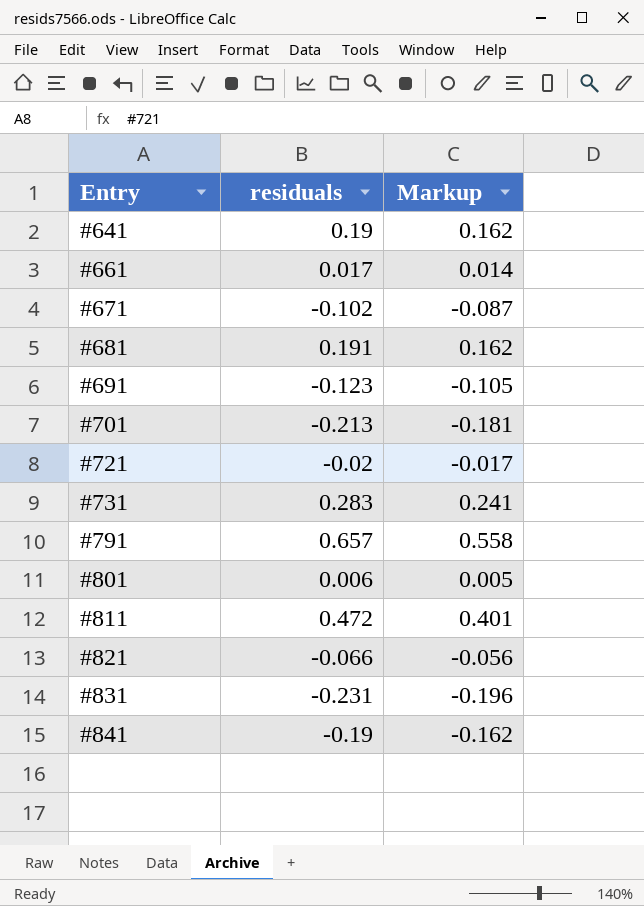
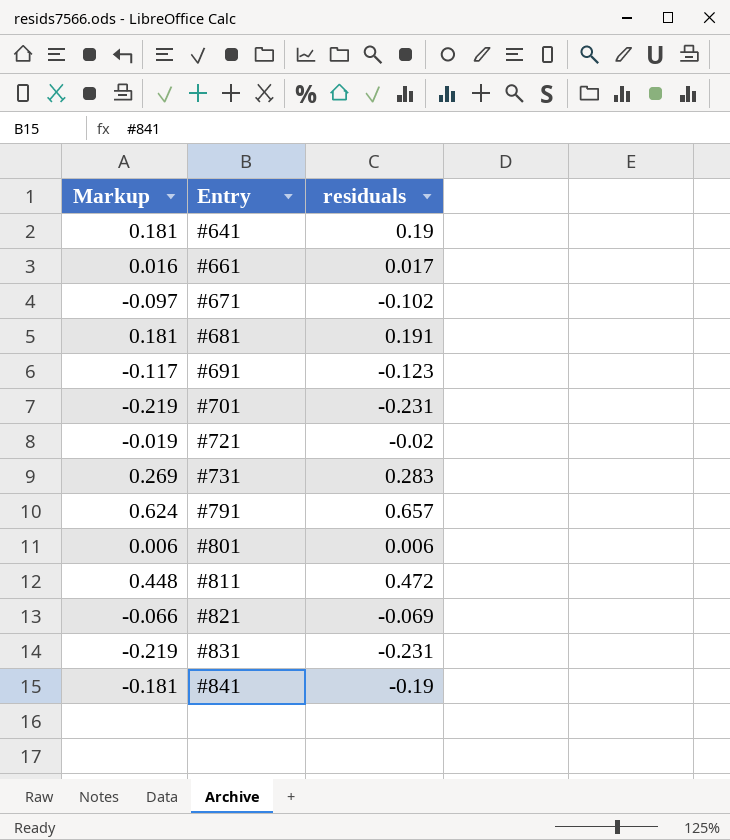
column Markup | formula: [residuals] * 0.85 -> [residuals] * 0.95
column Markup | position: 3 -> 1
#701 | residuals: -0.213 -> -0.231
#821 | residuals: -0.066 -> -0.069

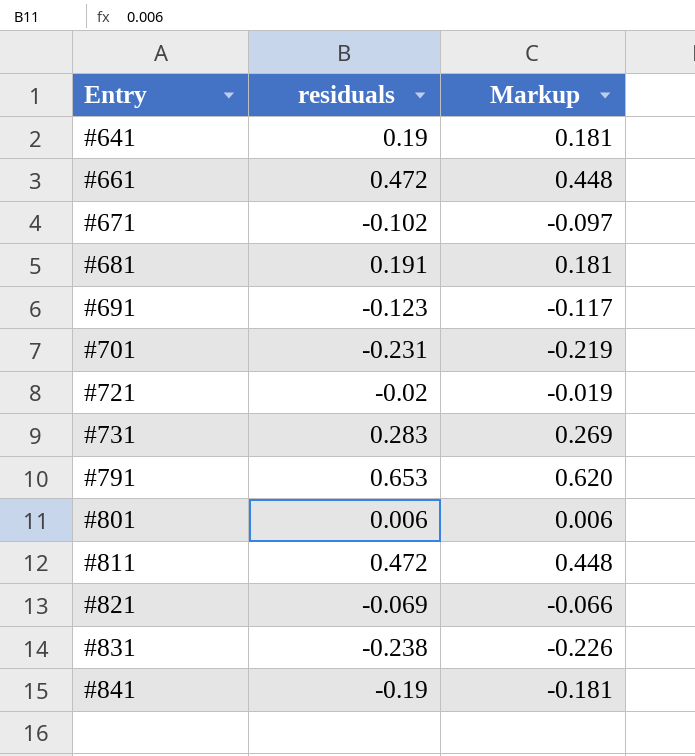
column Markup | position: 1 -> 3
#661 | residuals: 0.017 -> 0.472
#661 | Markup: 0.016 -> 0.448
#791 | residuals: 0.657 -> 0.653
#791 | Markup: 0.624 -> 0.620
#831 | residuals: -0.231 -> -0.238
#831 | Markup: -0.219 -> -0.226

